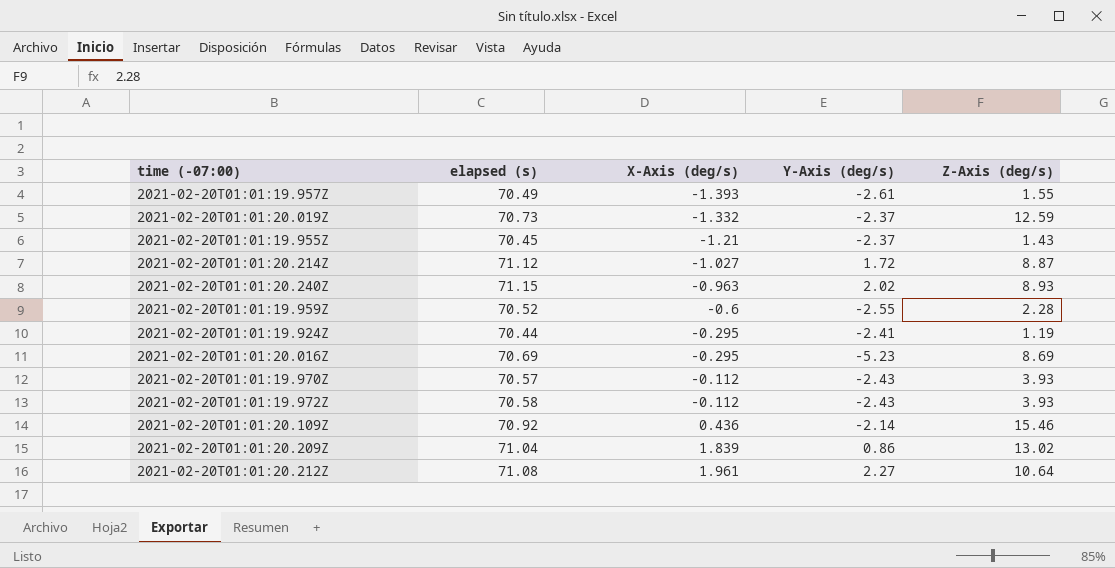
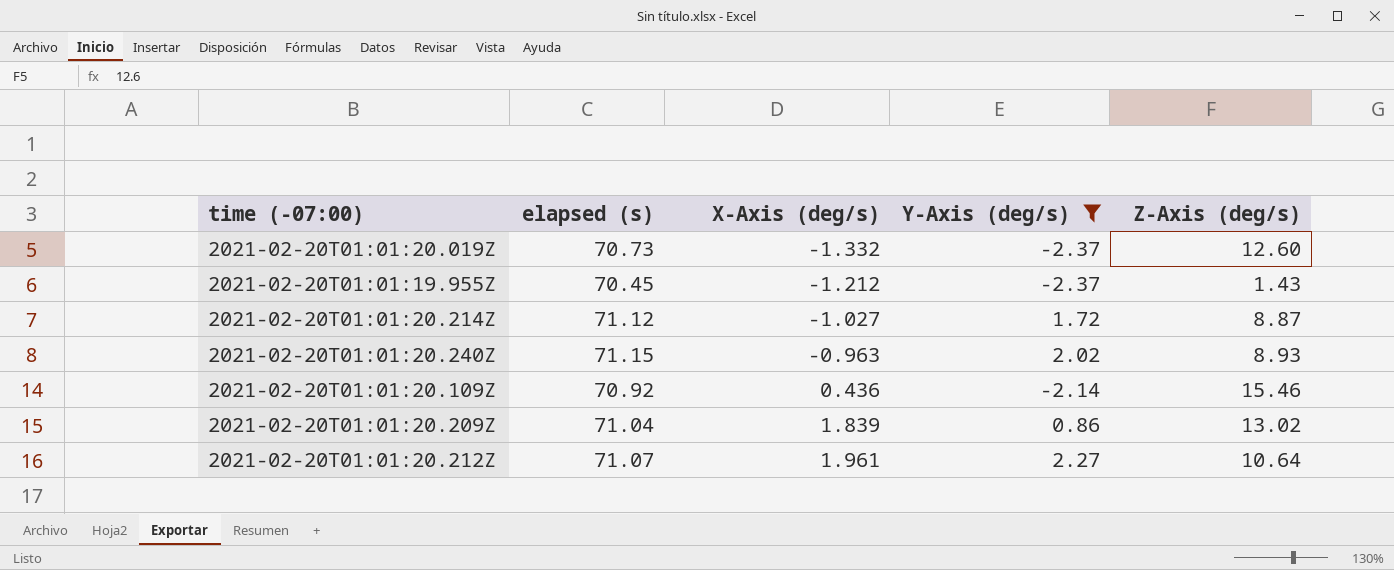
filter: none -> Y-Axis (deg/s) >= -2.37
2021-02-20T01:01:20.019Z | Z-Axis (deg/s): 12.59 -> 12.60
2021-02-20T01:01:19.955Z | X-Axis (deg/s): -1.21 -> -1.212
2021-02-20T01:01:20.212Z | elapsed (s): 71.08 -> 71.07

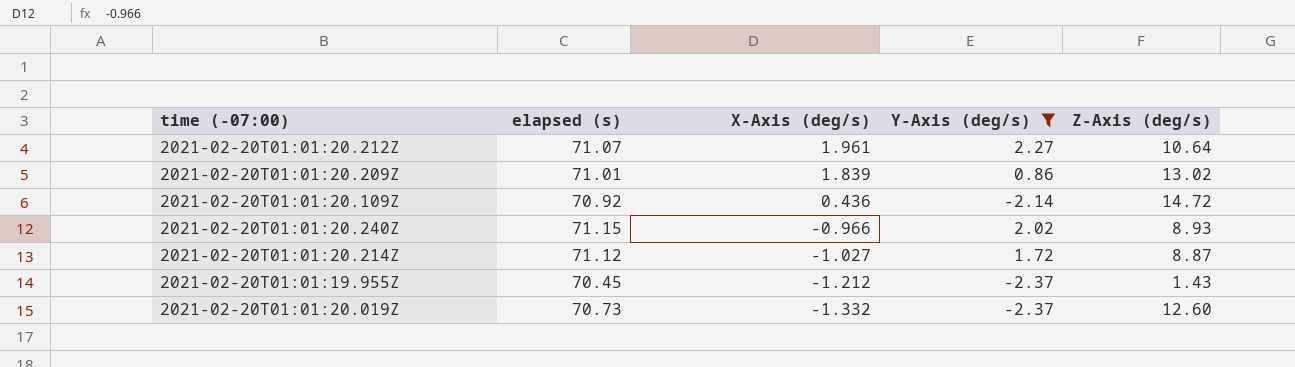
row order: X-Axis (deg/s) ascending -> X-Axis (deg/s) descending
2021-02-20T01:01:20.209Z | elapsed (s): 71.04 -> 71.01
2021-02-20T01:01:20.109Z | Z-Axis (deg/s): 15.46 -> 14.72
2021-02-20T01:01:20.240Z | X-Axis (deg/s): -0.963 -> -0.966

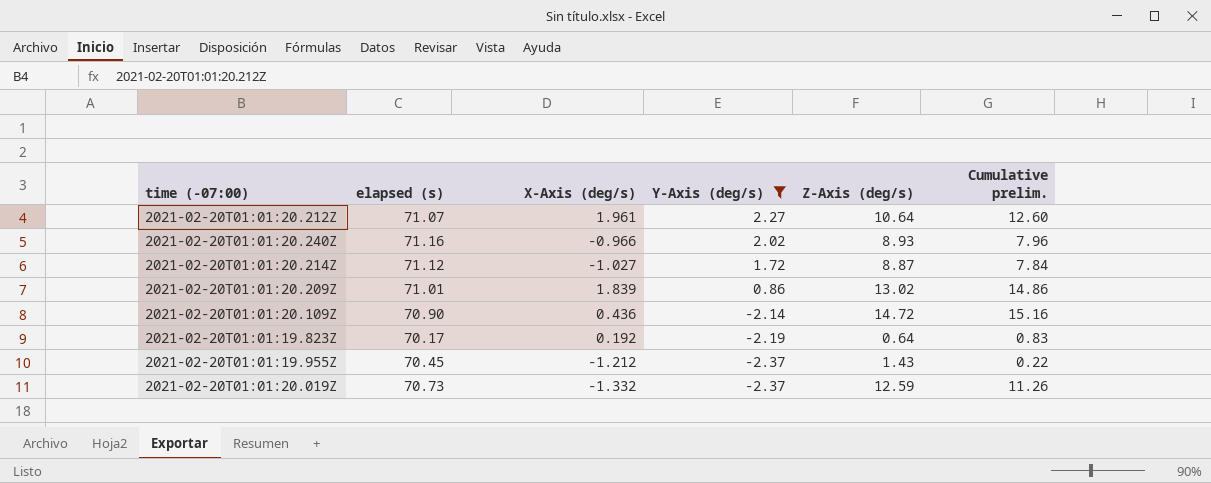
row order: X-Axis (deg/s) descending -> Y-Axis (deg/s) descending
column Cumulative prelim. | formula: none -> [X-Axis (deg/s)] + [Z-Axis (deg/s)]
2021-02-20T01:01:20.240Z | elapsed (s): 71.15 -> 71.16
2021-02-20T01:01:20.109Z | elapsed (s): 70.92 -> 70.90
row 2021-02-20T01:01:19.823Z: none -> 70.17 | 0.192 | -2.19 | 0.64 | 0.83
2021-02-20T01:01:20.019Z | Z-Axis (deg/s): 12.60 -> 12.59

